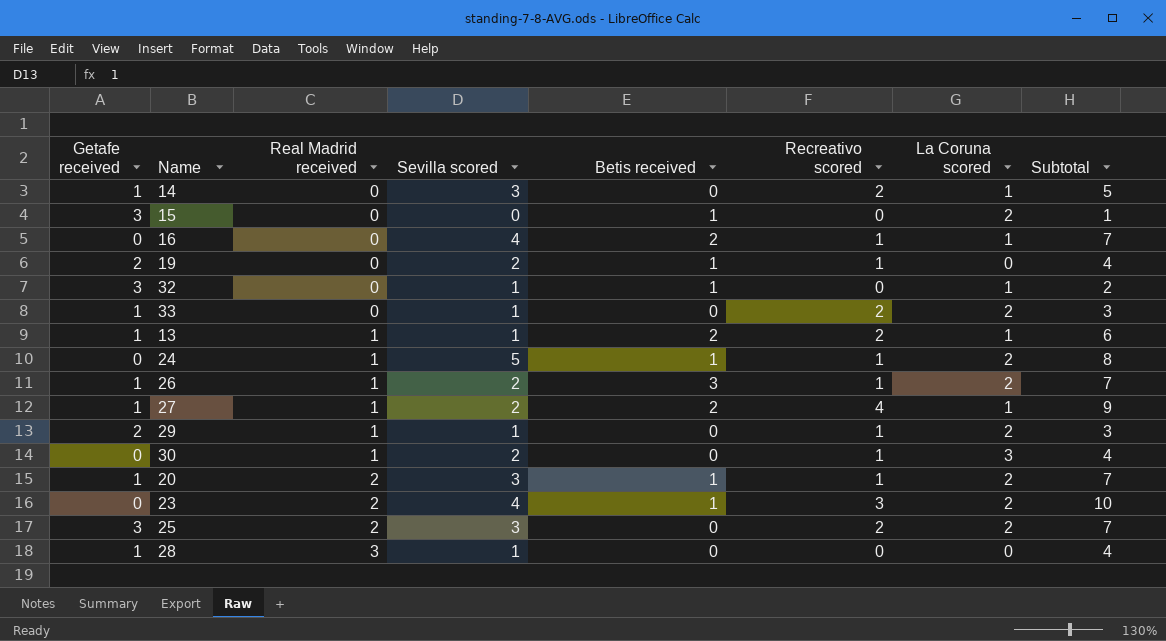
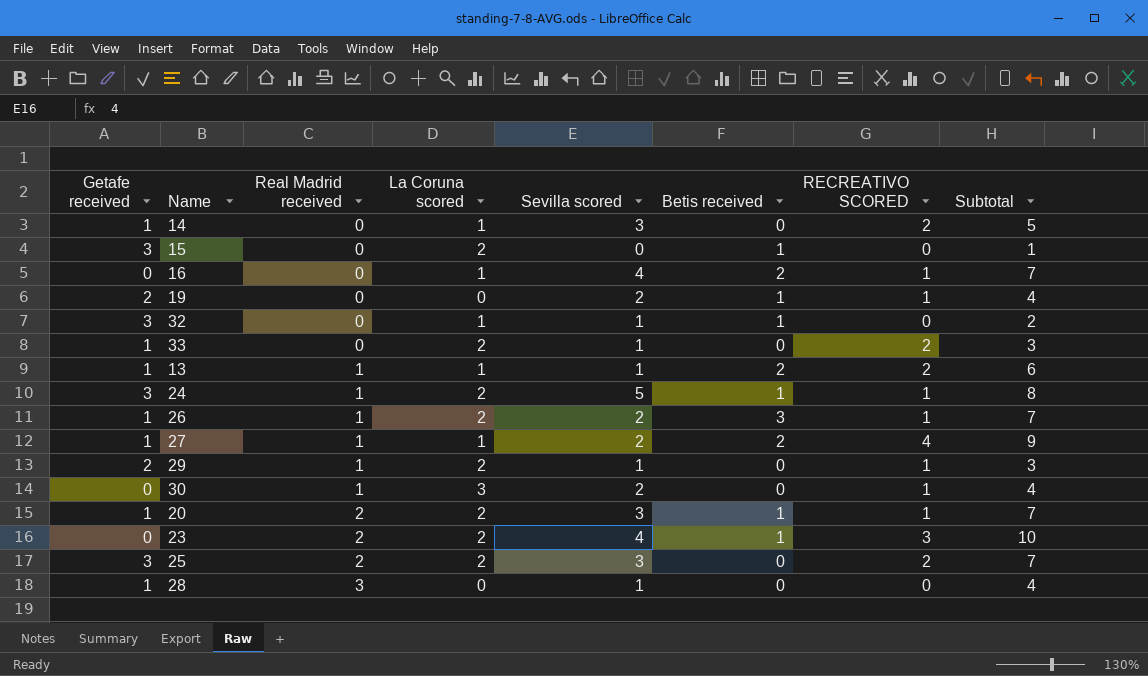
column La Coruna scored | position: 7 -> 4
column name: Recreativo scored -> RECREATIVO SCORED
24 | Getafe received: 0 -> 3

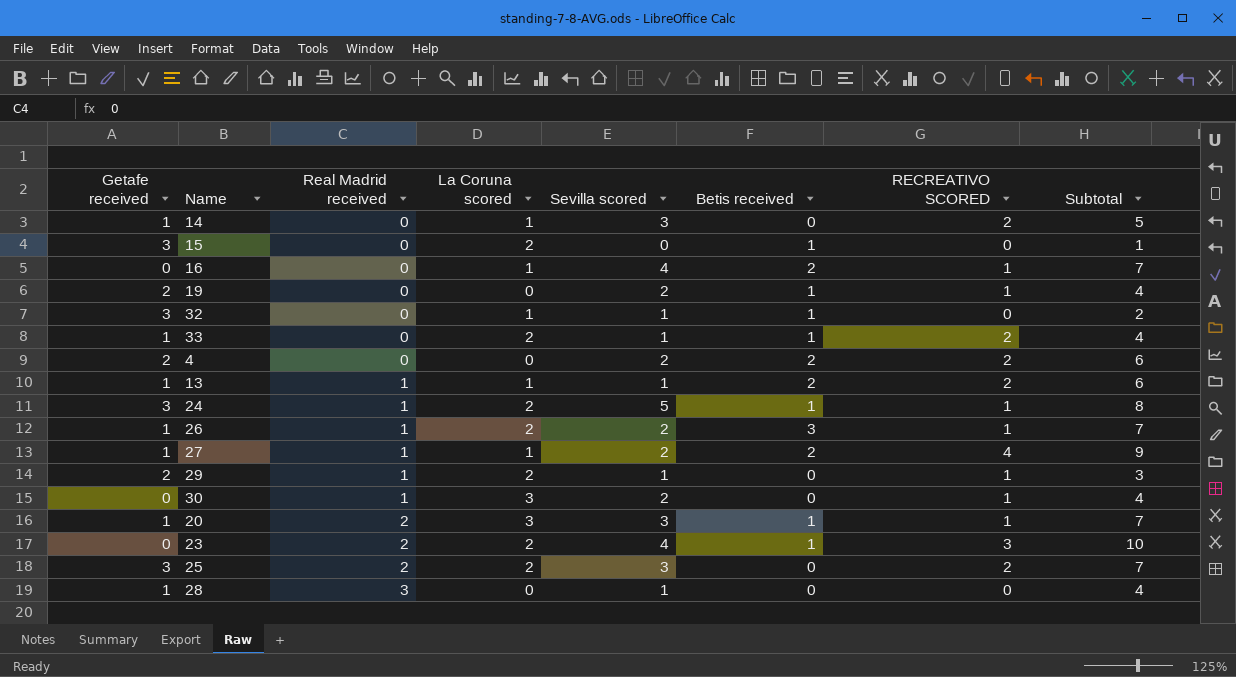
33 | Betis received: 0 -> 1
33 | Subtotal: 3 -> 4
row 4: none -> 2 | 0 | 0 | 2 | 2 | 2 | 6
20 | La Coruna scored: 2 -> 3

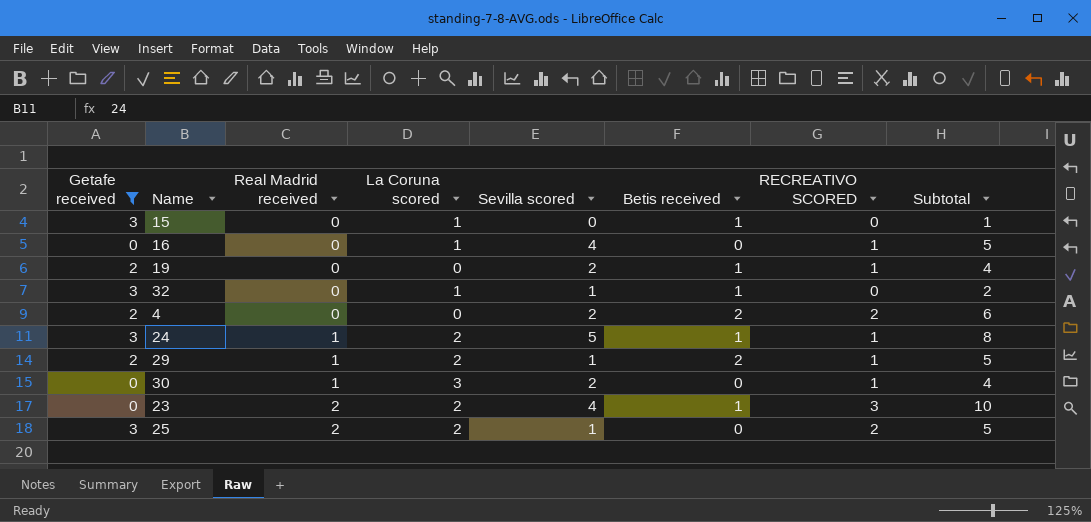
filter: none -> Getafe received != 1
15 | La Coruna scored: 2 -> 1
16 | Betis received: 2 -> 0
16 | Subtotal: 7 -> 5
29 | Betis received: 0 -> 2
29 | Subtotal: 3 -> 5
25 | Sevilla scored: 3 -> 1
25 | Subtotal: 7 -> 5

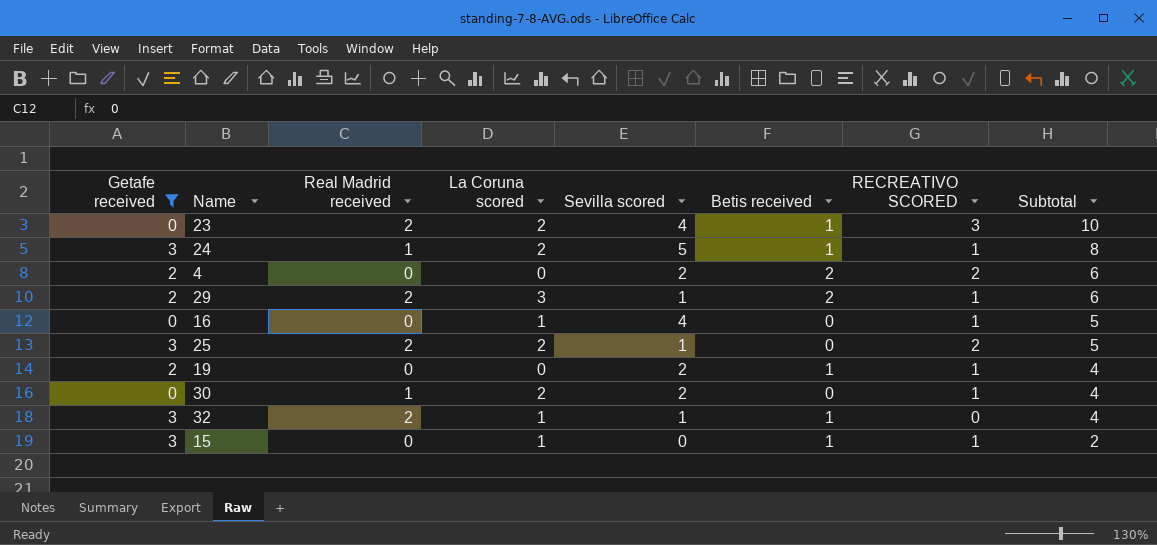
row order: Real Madrid received ascending -> Subtotal descending
29 | Real Madrid received: 1 -> 2
29 | La Coruna scored: 2 -> 3
29 | Subtotal: 5 -> 6
30 | La Coruna scored: 3 -> 2
32 | Real Madrid received: 0 -> 2
32 | Subtotal: 2 -> 4
15 | RECREATIVO SCORED: 0 -> 1
15 | Subtotal: 1 -> 2

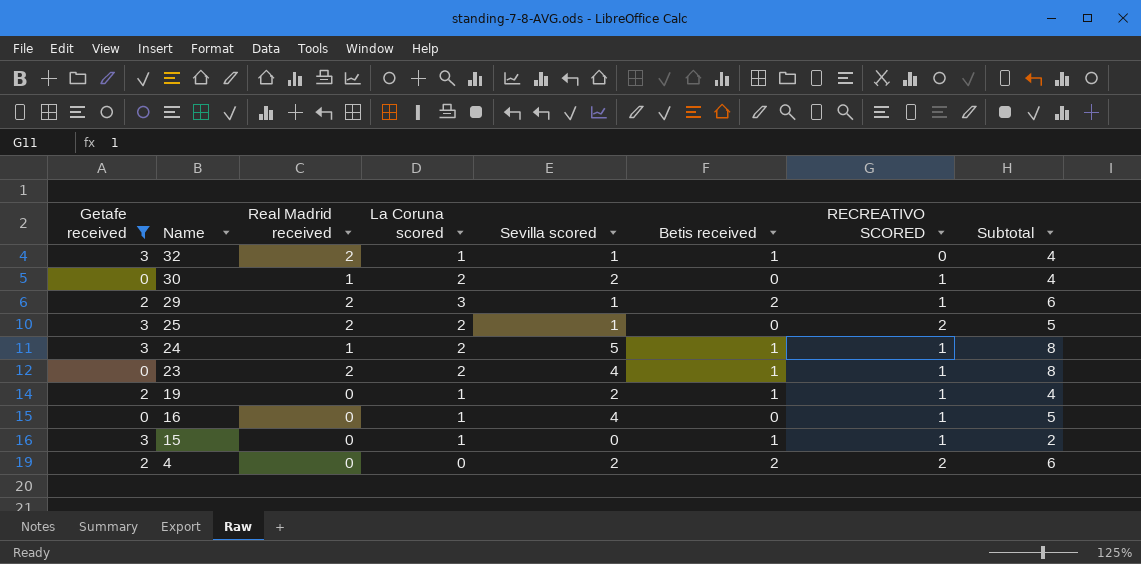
row order: Subtotal descending -> Name descending
23 | RECREATIVO SCORED: 3 -> 1
23 | Subtotal: 10 -> 8
19 | La Coruna scored: 0 -> 1

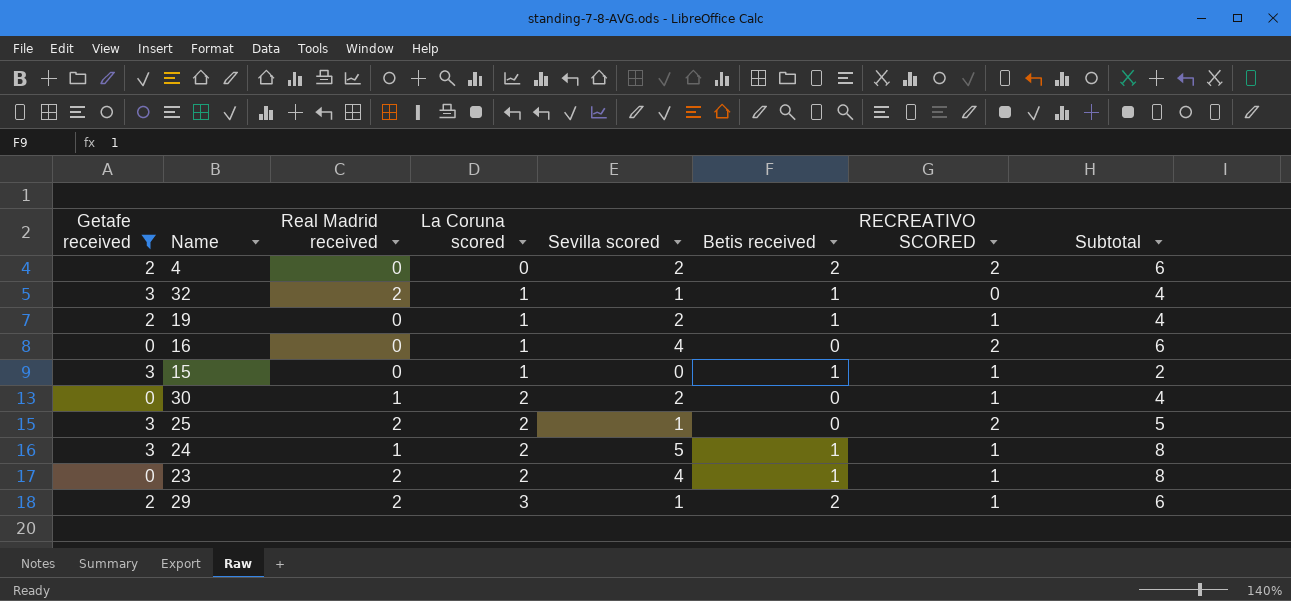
row order: Name descending -> La Coruna scored ascending
16 | RECREATIVO SCORED: 1 -> 2
16 | Subtotal: 5 -> 6

